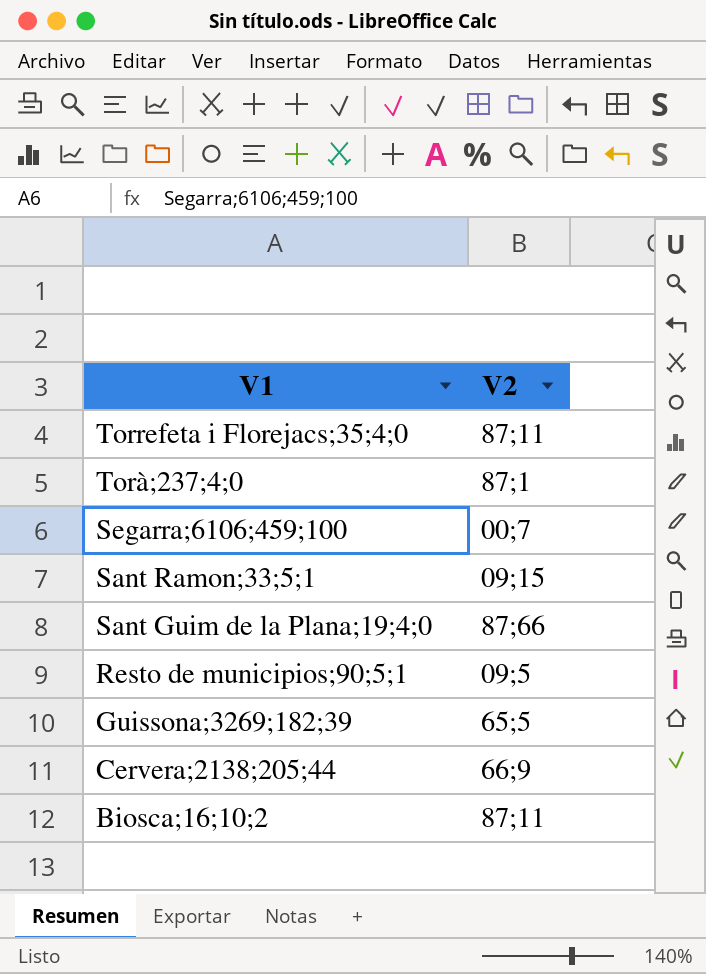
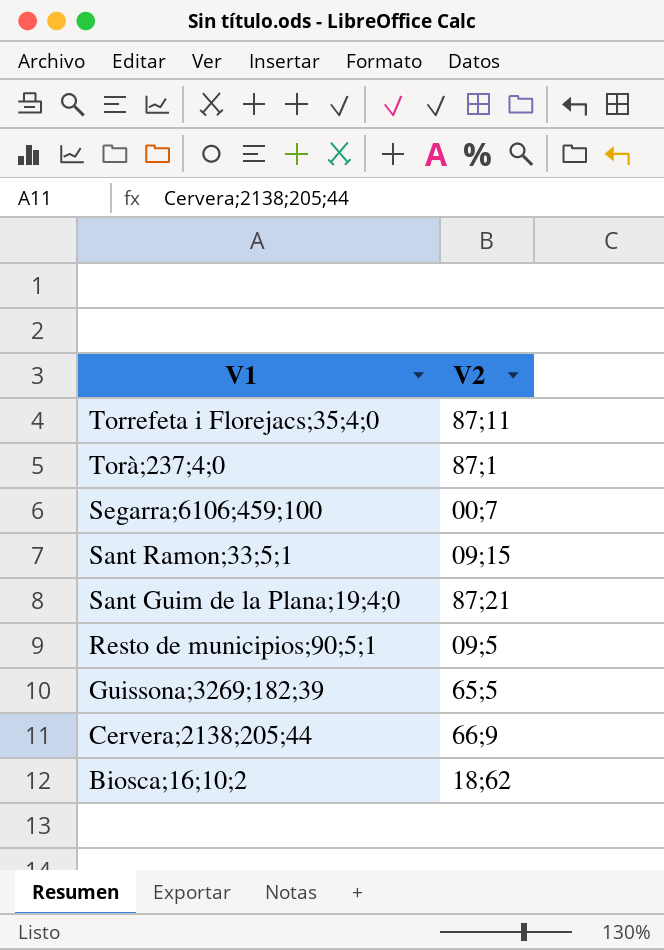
Sant Guim de la Plana;19;4;0 | V2: 87;66 -> 87;21
Biosca;16;10;2 | V2: 87;11 -> 18;62

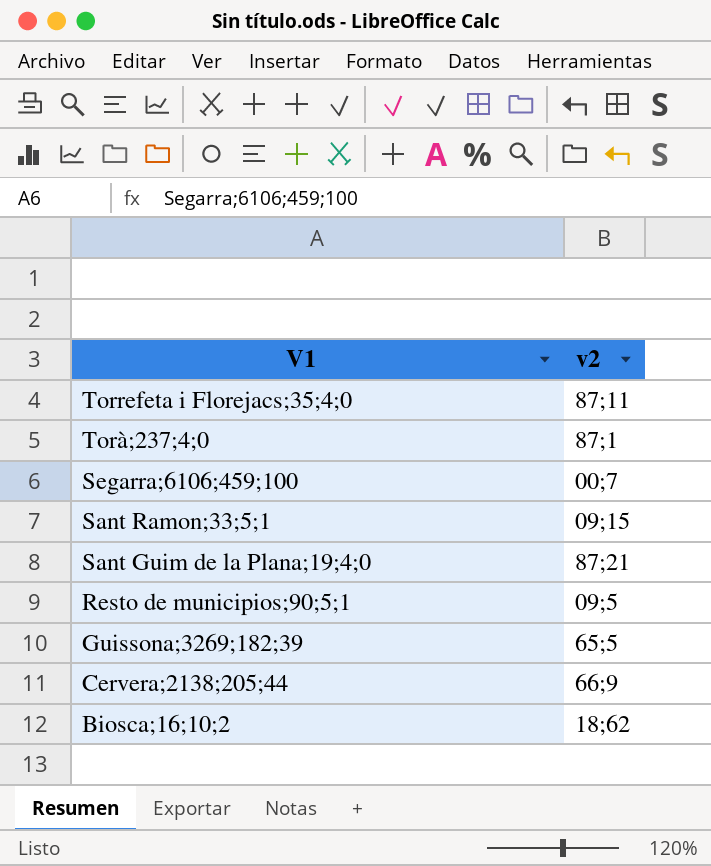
column name: V2 -> v2

